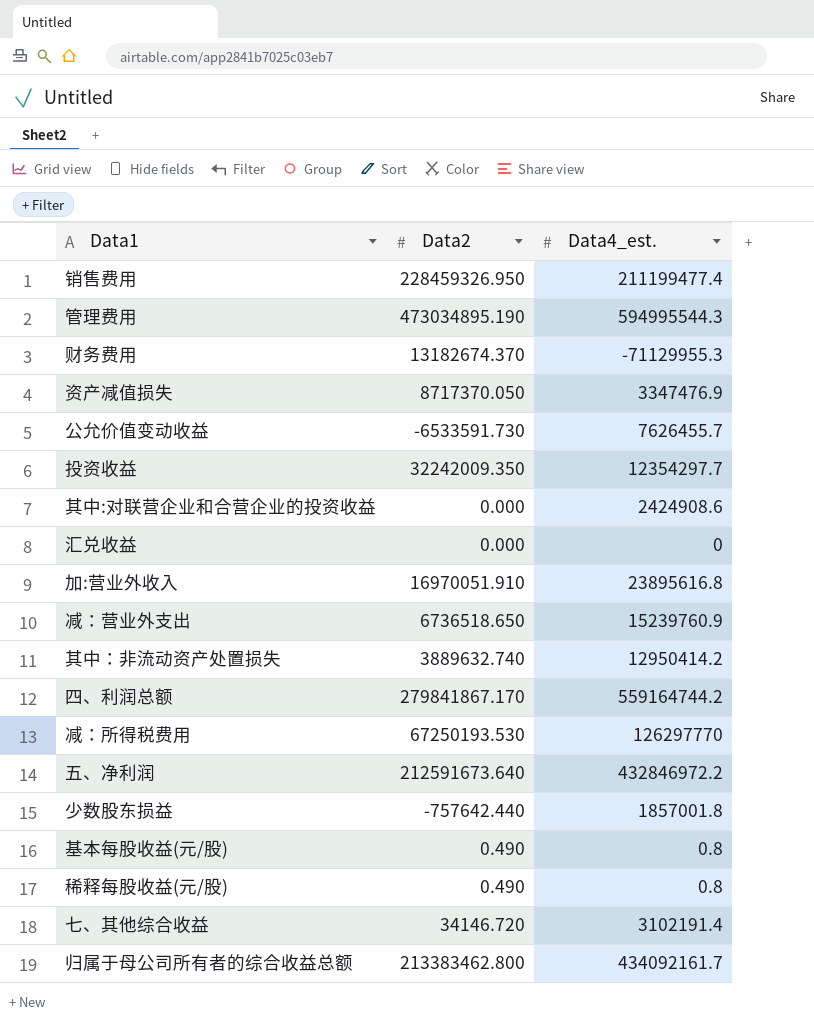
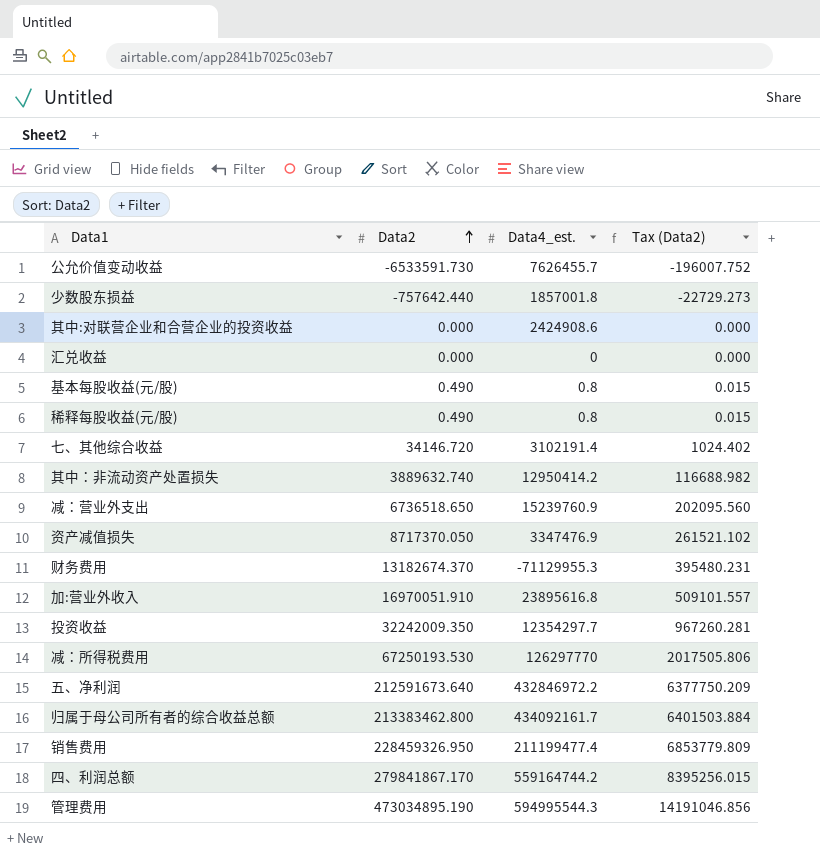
row order: none -> Data2 ascending
column Tax (Data2) | formula: none -> [Data2] * 0.03

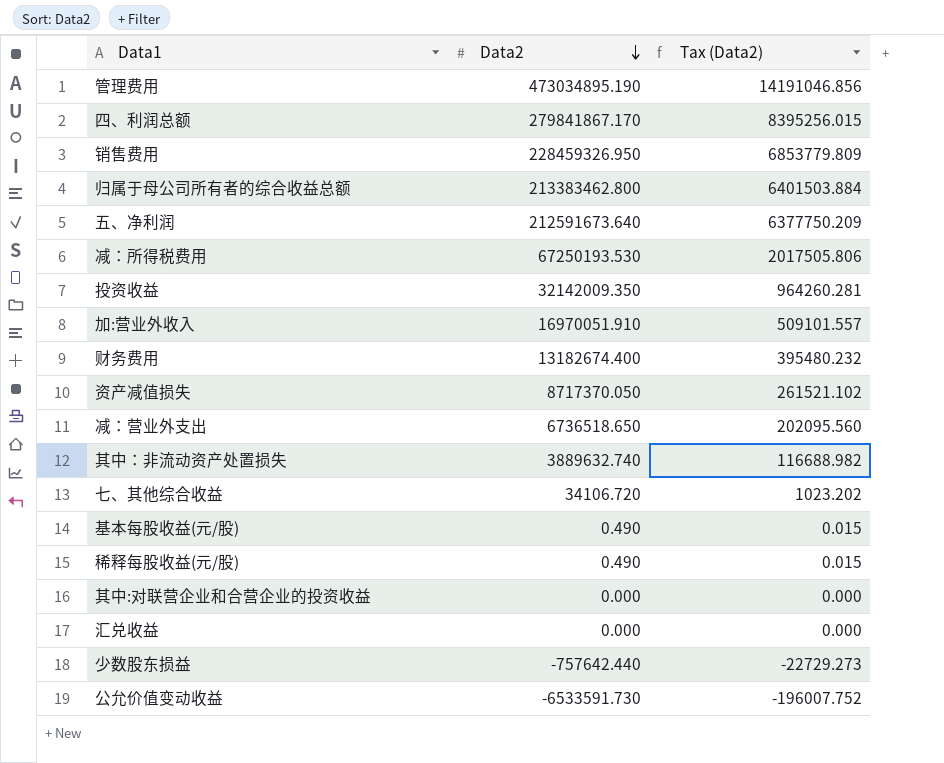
row order: Data2 ascending -> Data2 descending
column Data4_est. | position: 3 -> none
投资收益 | Data2: 32242009.350 -> 32142009.350
投资收益 | Tax (Data2): 967260.281 -> 964260.281
财务费用 | Data2: 13182674.370 -> 13182674.400
财务费用 | Tax (Data2): 395480.231 -> 395480.232
七、其他综合收益 | Data2: 34146.720 -> 34106.720
七、其他综合收益 | Tax (Data2): 1024.402 -> 1023.202

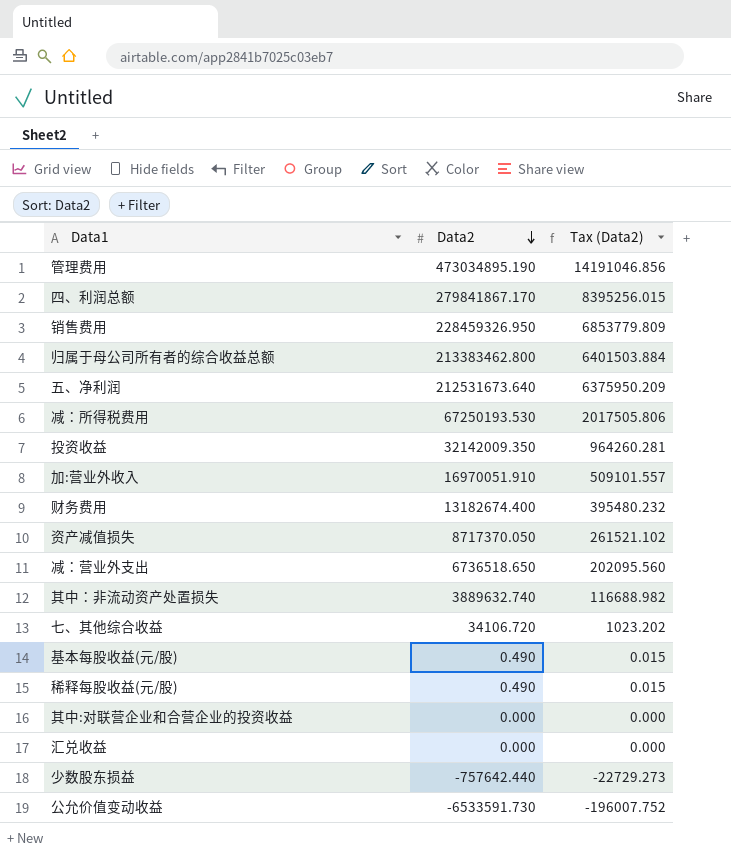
五、净利润 | Data2: 212591673.640 -> 212531673.640
五、净利润 | Tax (Data2): 6377750.209 -> 6375950.209

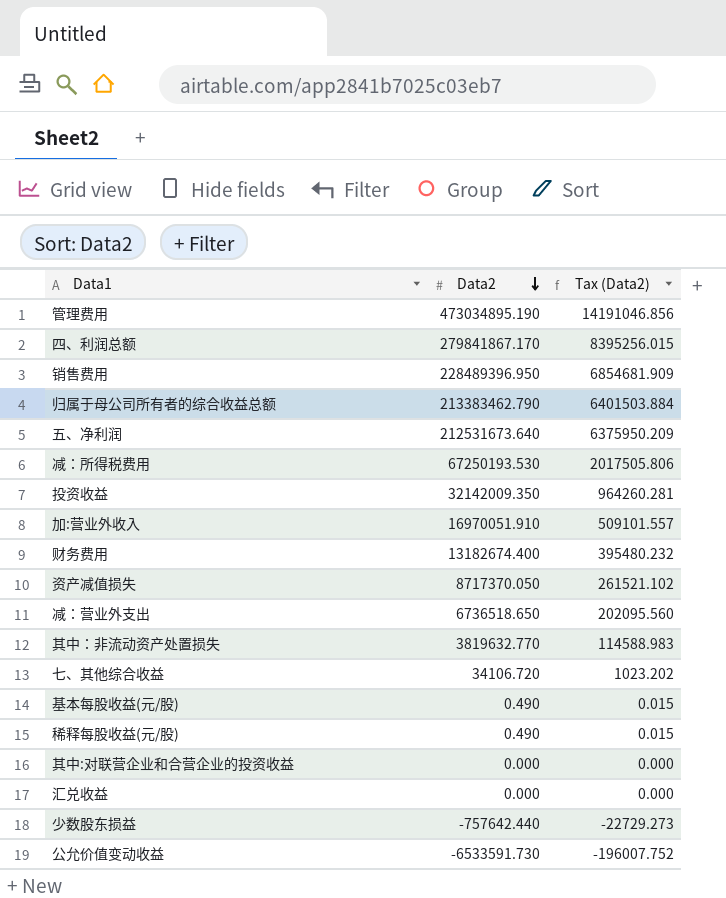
销售费用 | Data2: 228459326.950 -> 228489396.950
销售费用 | Tax (Data2): 6853779.809 -> 6854681.909
归属于母公司所有者的综合收益总额 | Data2: 213383462.800 -> 213383462.790
其中：非流动资产处置损失 | Data2: 3889632.740 -> 3819632.770
其中：非流动资产处置损失 | Tax (Data2): 116688.982 -> 114588.983

